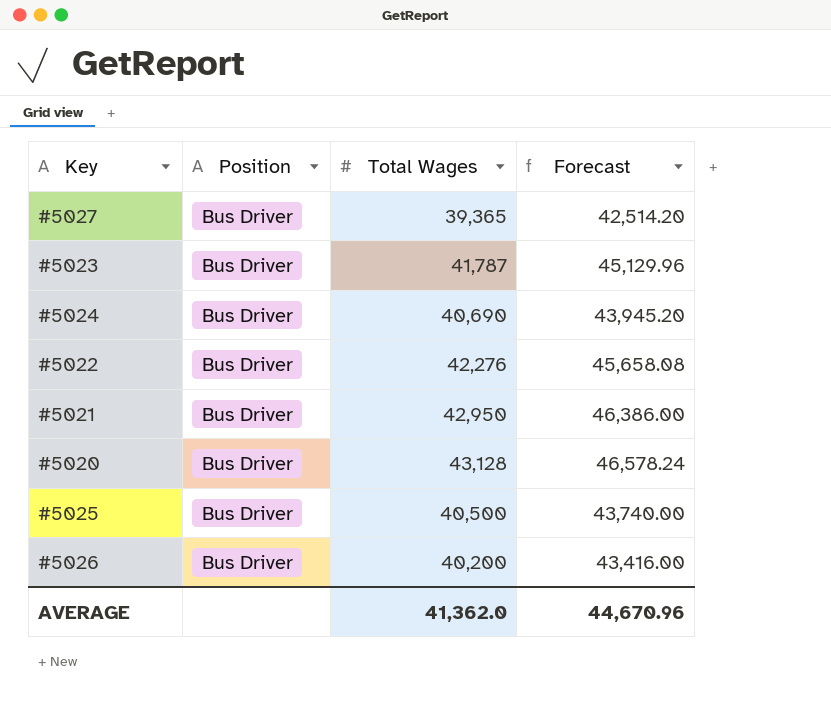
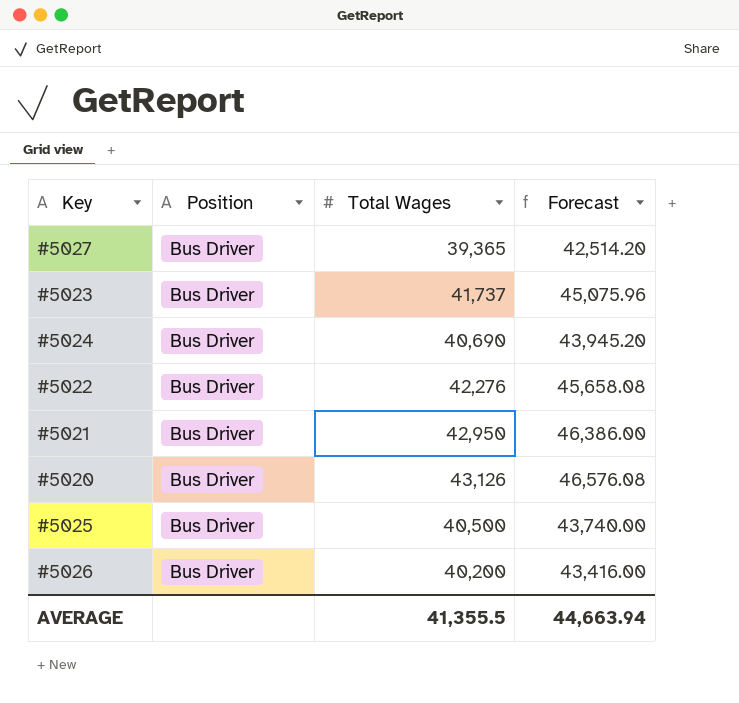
#5023 | Total Wages: 41,787 -> 41,737
#5023 | Forecast: 45,129.96 -> 45,075.96
#5020 | Total Wages: 43,128 -> 43,126
#5020 | Forecast: 46,578.24 -> 46,576.08
AVERAGE | Total Wages: 41,362.0 -> 41,355.5
AVERAGE | Forecast: 44,670.96 -> 44,663.94

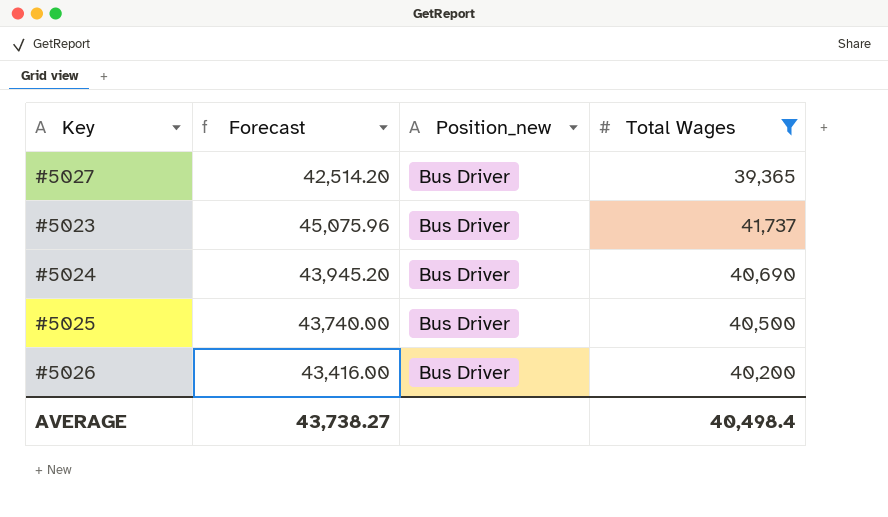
filter: none -> Total Wages <= 41,737
column Forecast | position: 4 -> 2
column name: Position -> Position_new
AVERAGE | Forecast: 44,663.94 -> 43,738.27
AVERAGE | Total Wages: 41,355.5 -> 40,498.4

